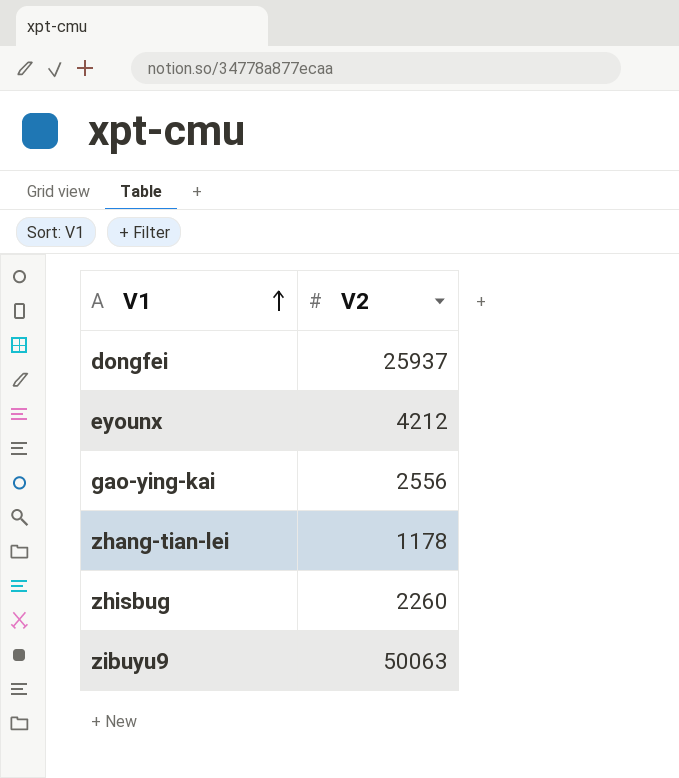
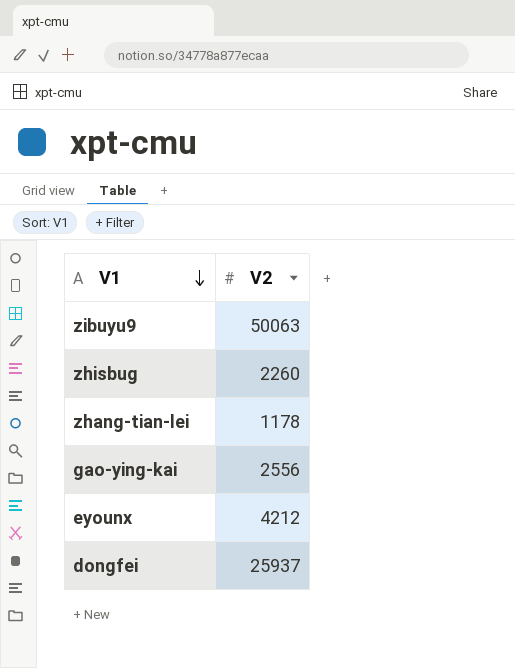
row order: V1 ascending -> V1 descending

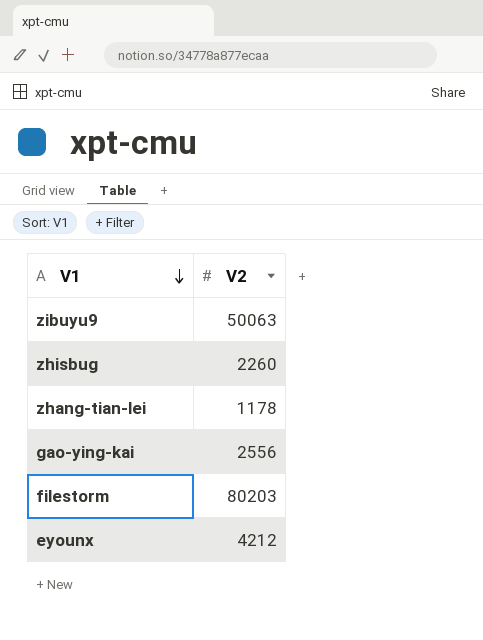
row dongfei: 25937 -> none
row filestorm: none -> 80203

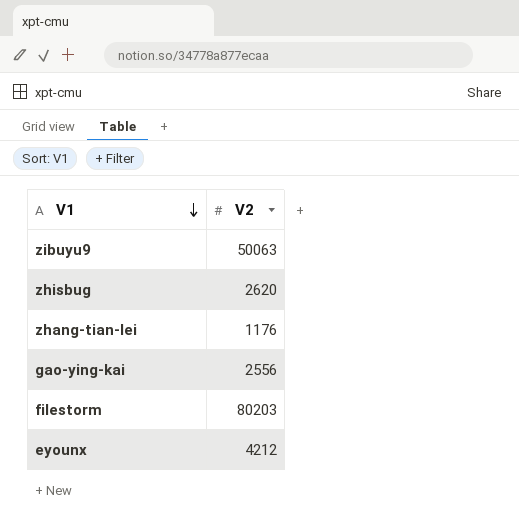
zhisbug | V2: 2260 -> 2620
zhang-tian-lei | V2: 1178 -> 1176

